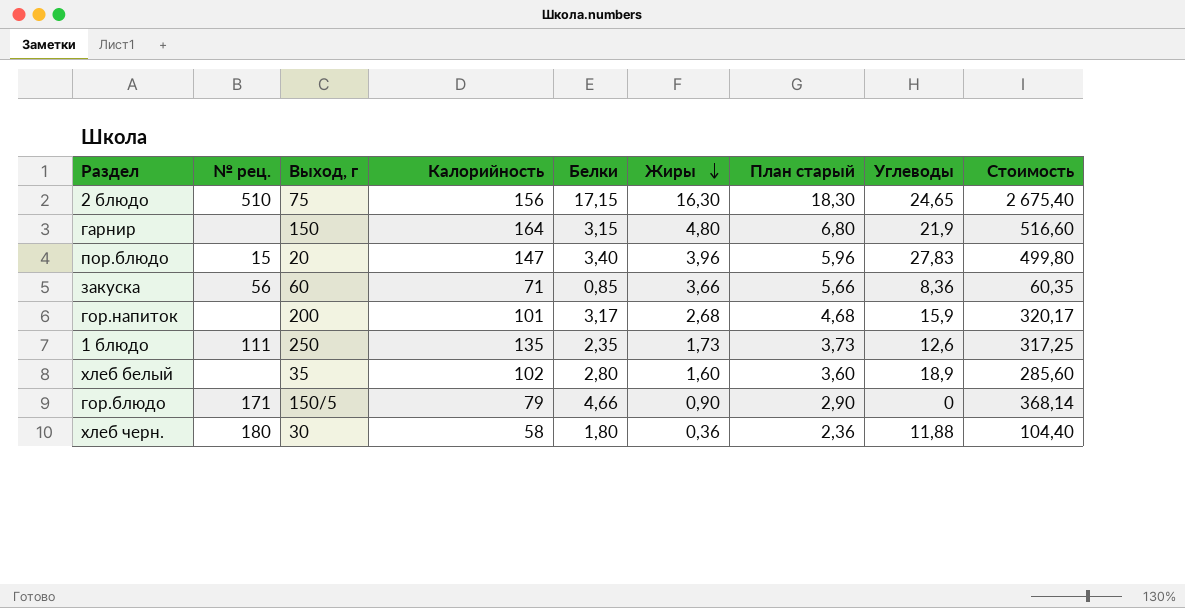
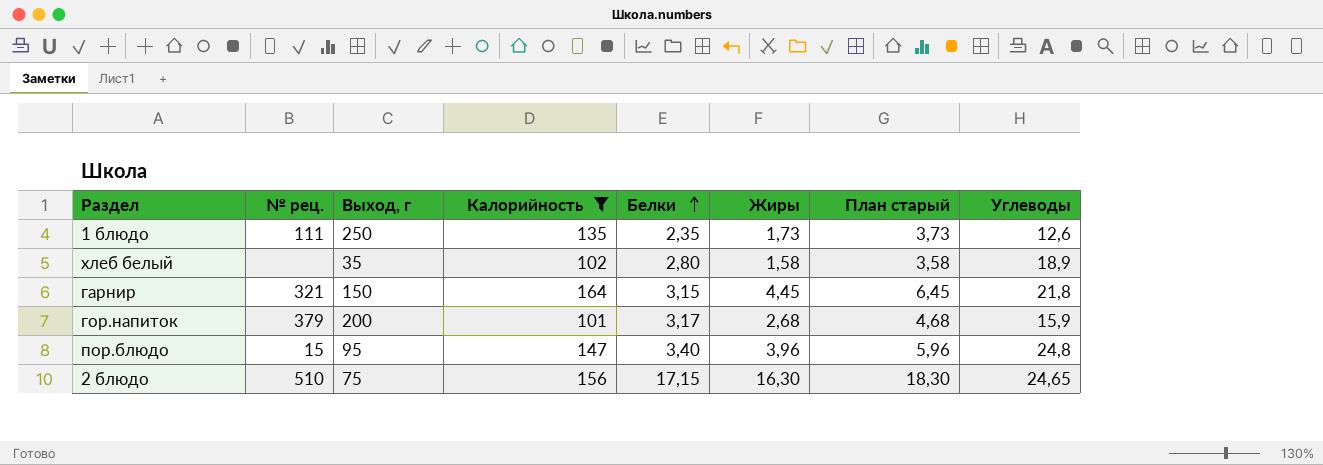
filter: none -> Калорийность >= 101
row order: Жиры descending -> Белки ascending
column Стоимость | formula: [Калорийность] * [Белки] -> none
хлеб белый | Жиры: 1,60 -> 1,58
хлеб белый | План старый: 3,60 -> 3,58
гарнир | № рец.: none -> 321
гарнир | Жиры: 4,80 -> 4,45
гарнир | План старый: 6,80 -> 6,45
гарнир | Углеводы: 21,9 -> 21,8
гор.напиток | № рец.: none -> 379
пор.блюдо | Выход, г: 20 -> 95
пор.блюдо | Углеводы: 27,83 -> 24,8

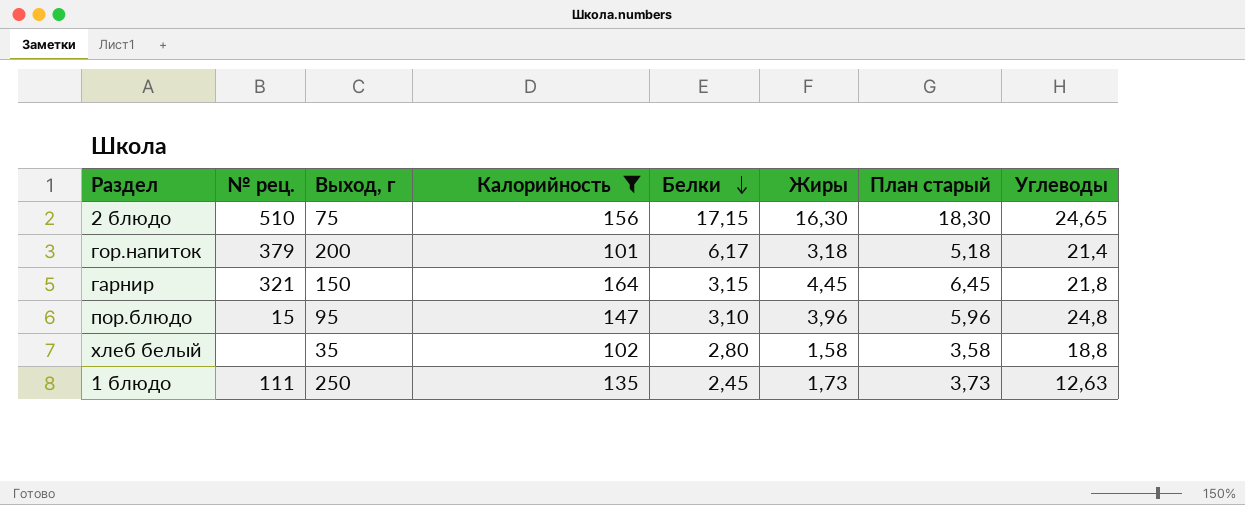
row order: Белки ascending -> Белки descending
гор.напиток | Белки: 3,17 -> 6,17
гор.напиток | Жиры: 2,68 -> 3,18
гор.напиток | План старый: 4,68 -> 5,18
гор.напиток | Углеводы: 15,9 -> 21,4
пор.блюдо | Белки: 3,40 -> 3,10
хлеб белый | Углеводы: 18,9 -> 18,8
1 блюдо | Белки: 2,35 -> 2,45
1 блюдо | Углеводы: 12,6 -> 12,63

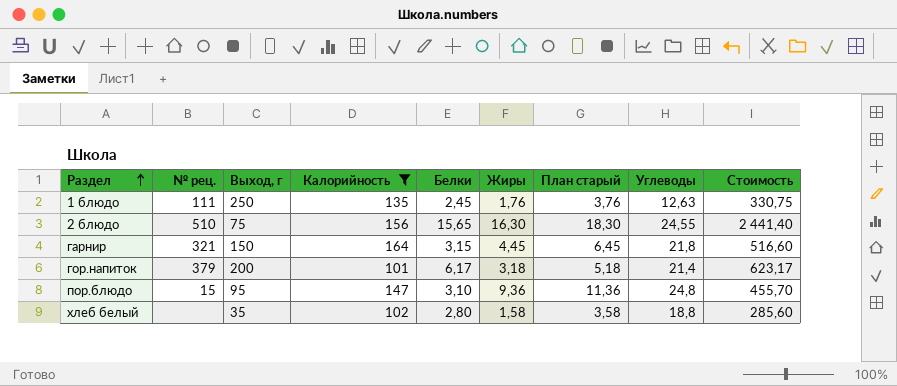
row order: Белки descending -> Раздел ascending
column Стоимость | formula: none -> [Калорийность] * [Белки]
1 блюдо | Жиры: 1,73 -> 1,76
1 блюдо | План старый: 3,73 -> 3,76
2 блюдо | Белки: 17,15 -> 15,65
2 блюдо | Углеводы: 24,65 -> 24,55
пор.блюдо | Жиры: 3,96 -> 9,36
пор.блюдо | План старый: 5,96 -> 11,36

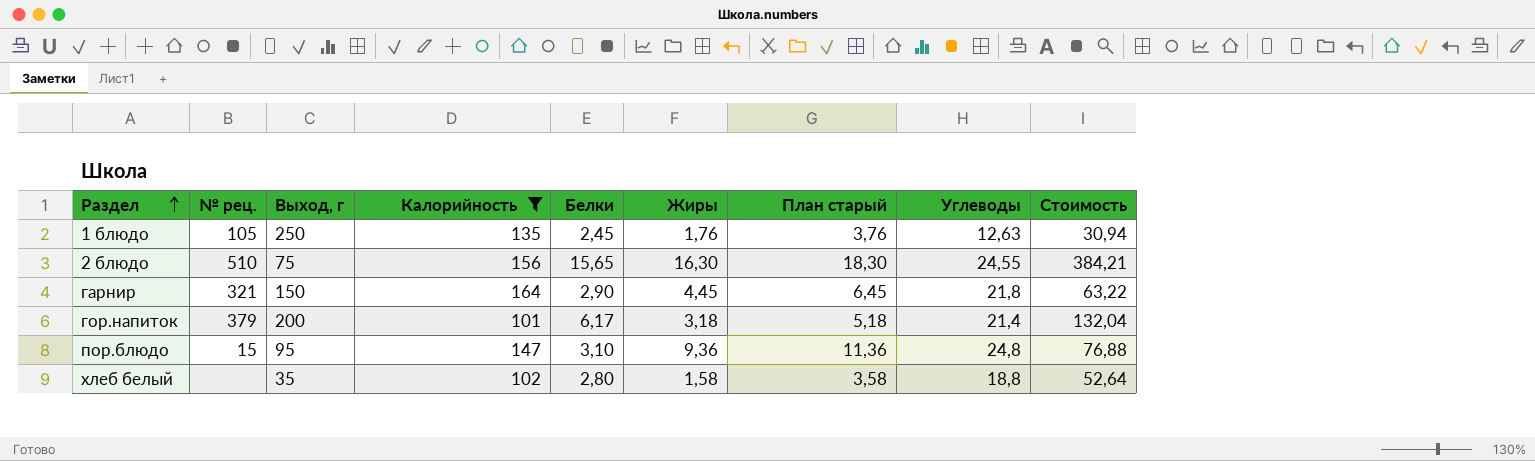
column Стоимость | formula: [Калорийность] * [Белки] -> [Белки] * [Углеводы]
1 блюдо | № рец.: 111 -> 105
гарнир | Белки: 3,15 -> 2,90

